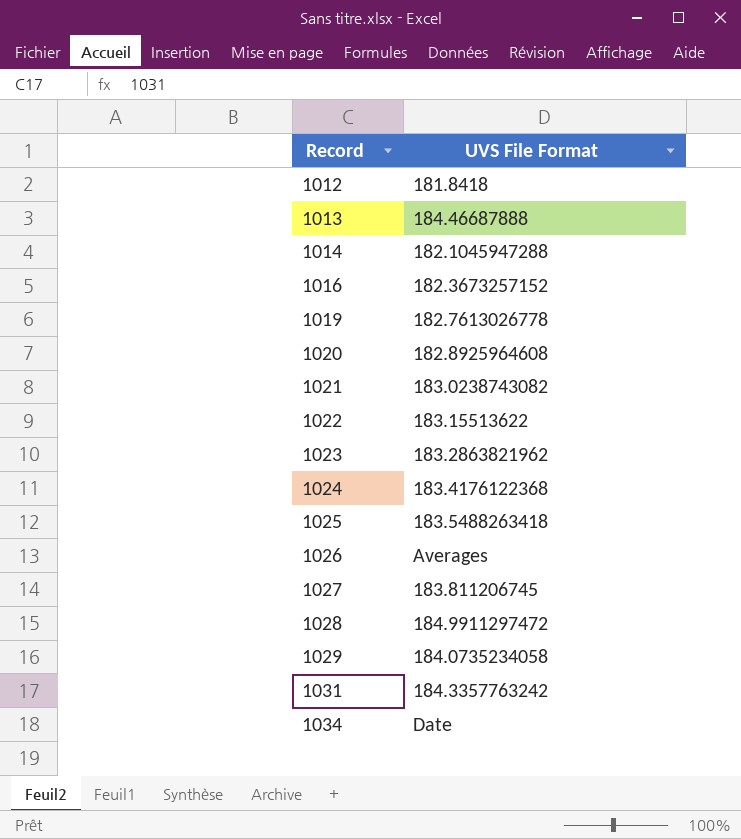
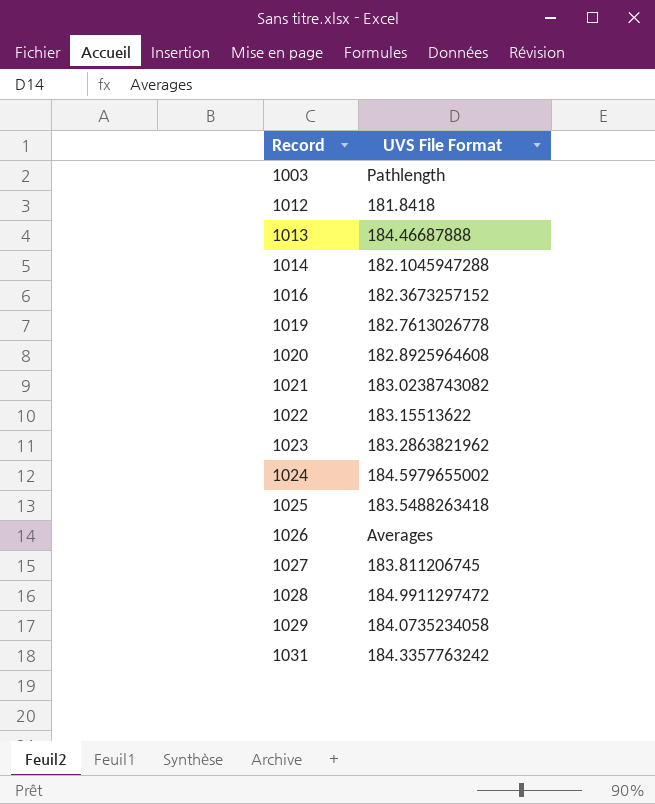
row 1034: Date -> none
row 1003: none -> Pathlength
1024 | UVS File Format: 183.4176122368 -> 184.5979655002

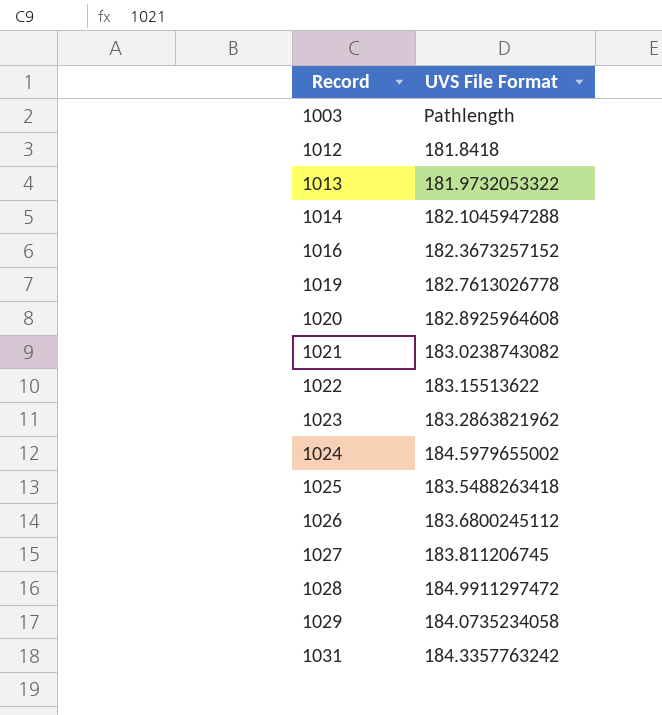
1013 | UVS File Format: 184.46687888 -> 181.9732053322
1026 | UVS File Format: Averages -> 183.6800245112

